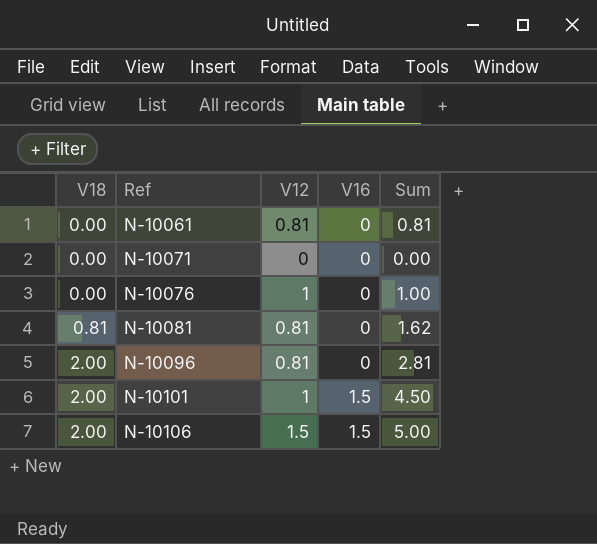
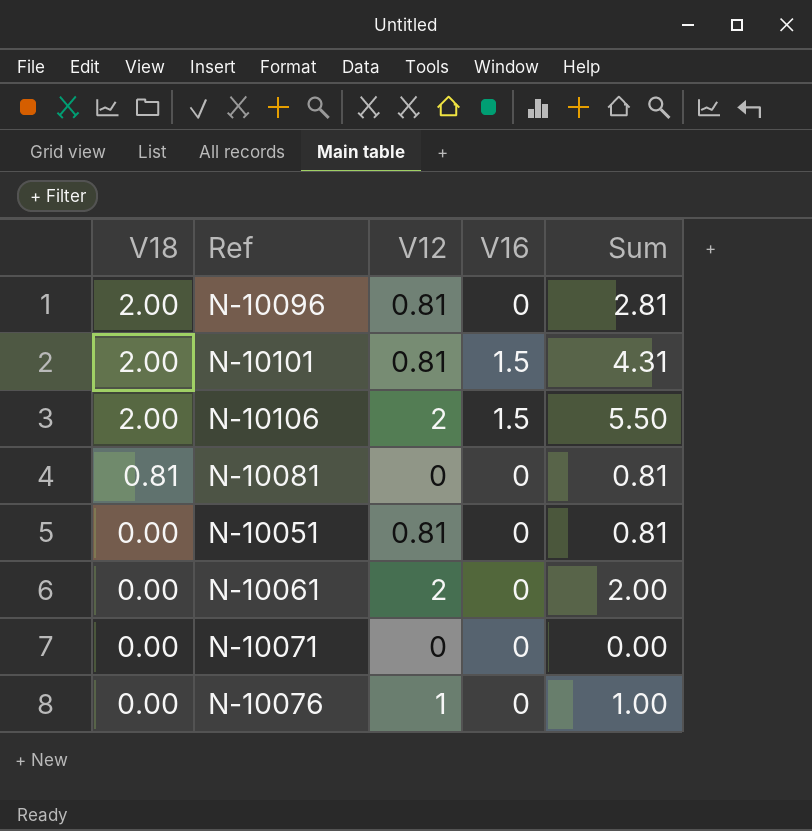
row order: V18 ascending -> V18 descending
N-10101 | V12: 1 -> 0.81
N-10101 | Sum: 4.50 -> 4.31
N-10106 | V12: 1.5 -> 2
N-10106 | Sum: 5.00 -> 5.50
N-10081 | V12: 0.81 -> 0
N-10081 | Sum: 1.62 -> 0.81
row N-10051: none -> 0.00 | 0.81 | 0 | 0.81
N-10061 | V12: 0.81 -> 2
N-10061 | Sum: 0.81 -> 2.00

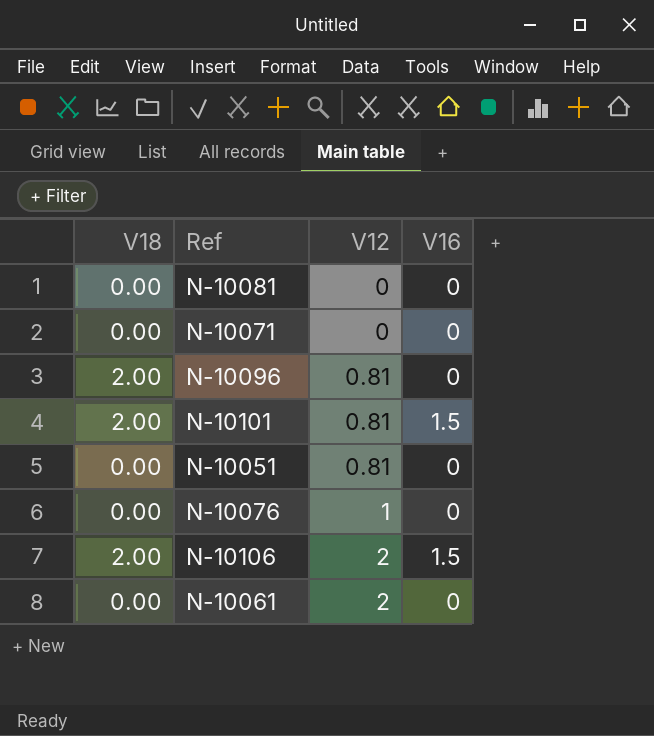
row order: V18 descending -> V12 ascending
column Sum | formula: [V18] + [V12] + [V16] -> none
N-10081 | V18: 0.81 -> 0.00

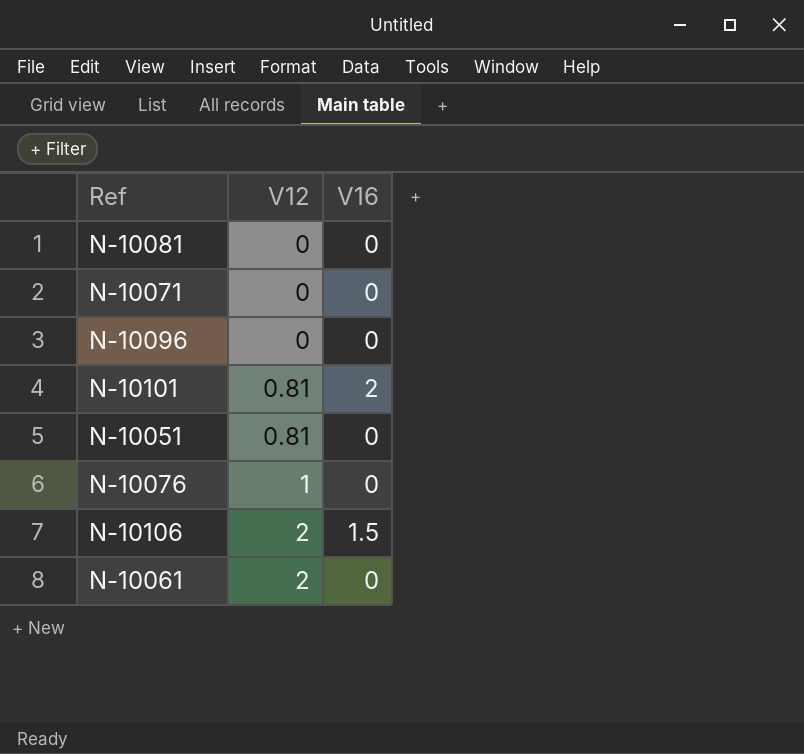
column V18 | position: 1 -> none
N-10096 | V12: 0.81 -> 0
N-10101 | V16: 1.5 -> 2

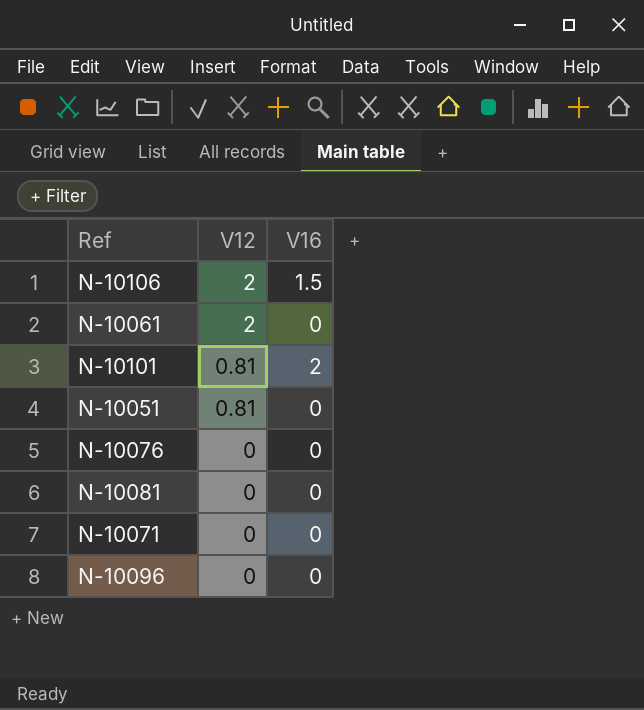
row order: V12 ascending -> V12 descending
N-10076 | V12: 1 -> 0

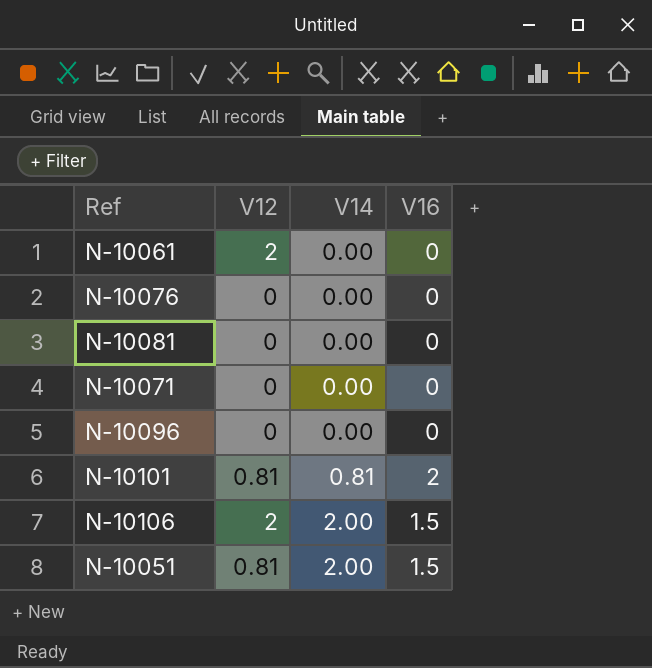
row order: V12 descending -> V14 ascending
column V14 | position: none -> 3
N-10051 | V16: 0 -> 1.5

